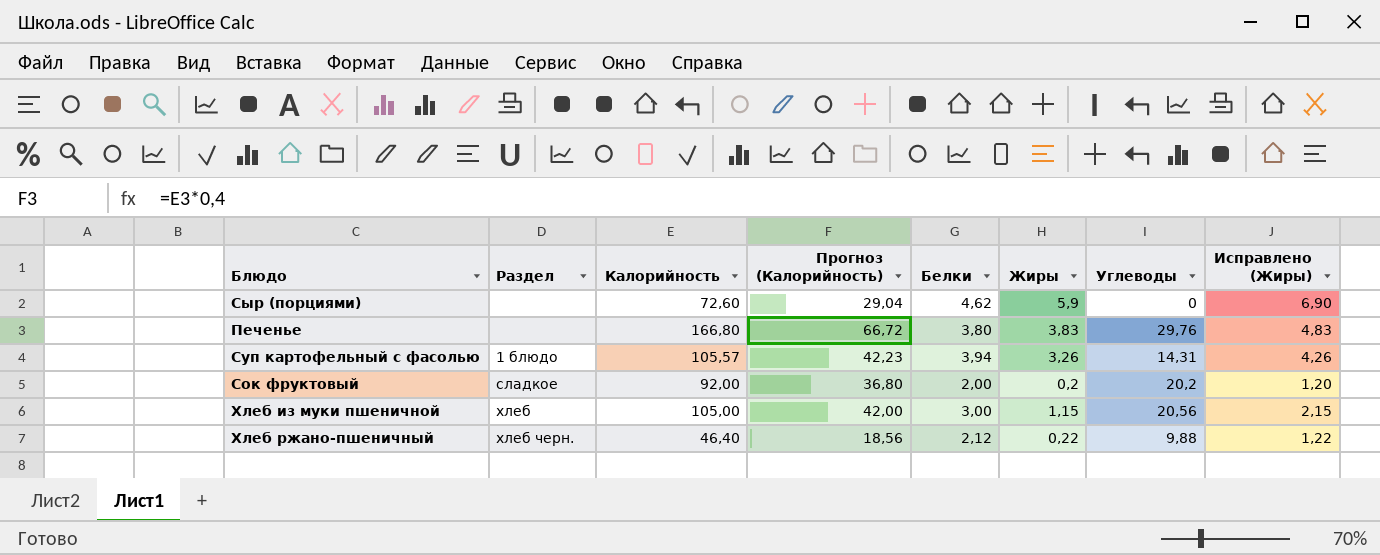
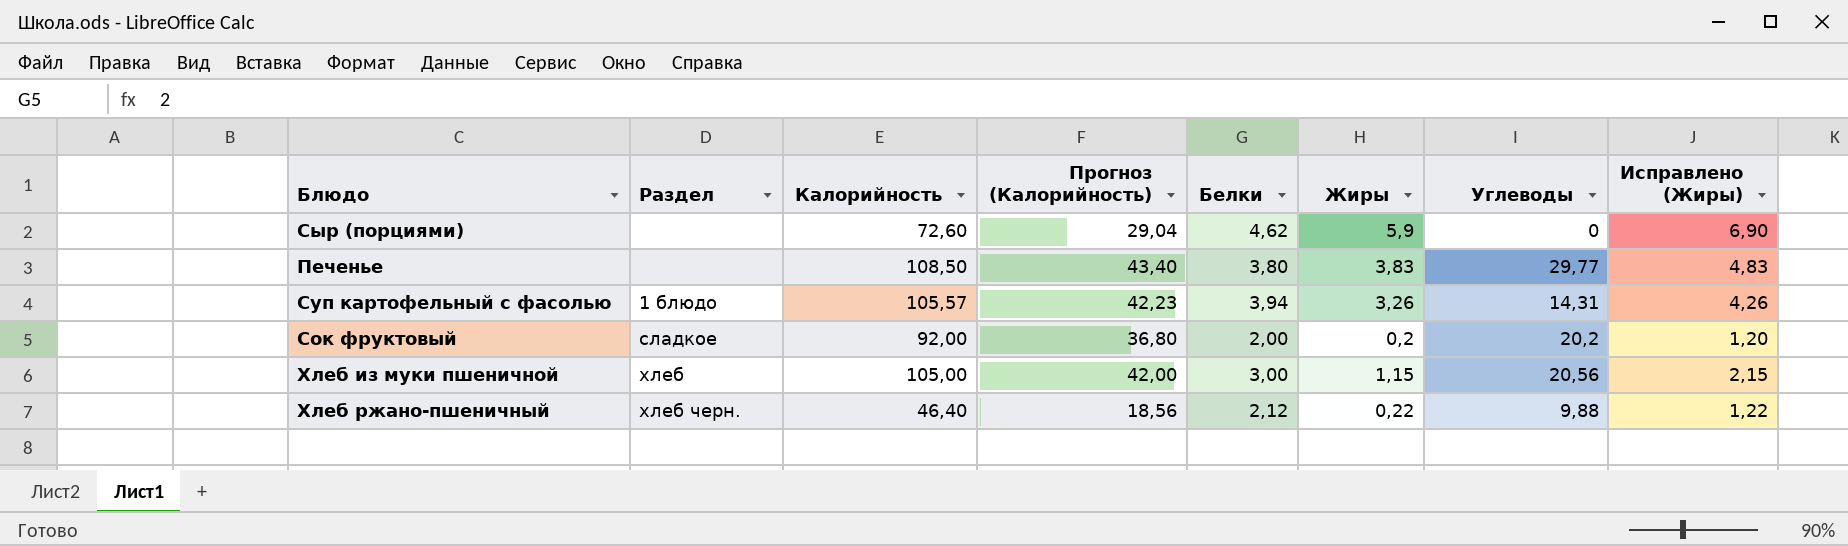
Печенье | Калорийность: 166,80 -> 108,50
Печенье | Прогноз (Калорийность): 66,72 -> 43,40
Печенье | Углеводы: 29,76 -> 29,77

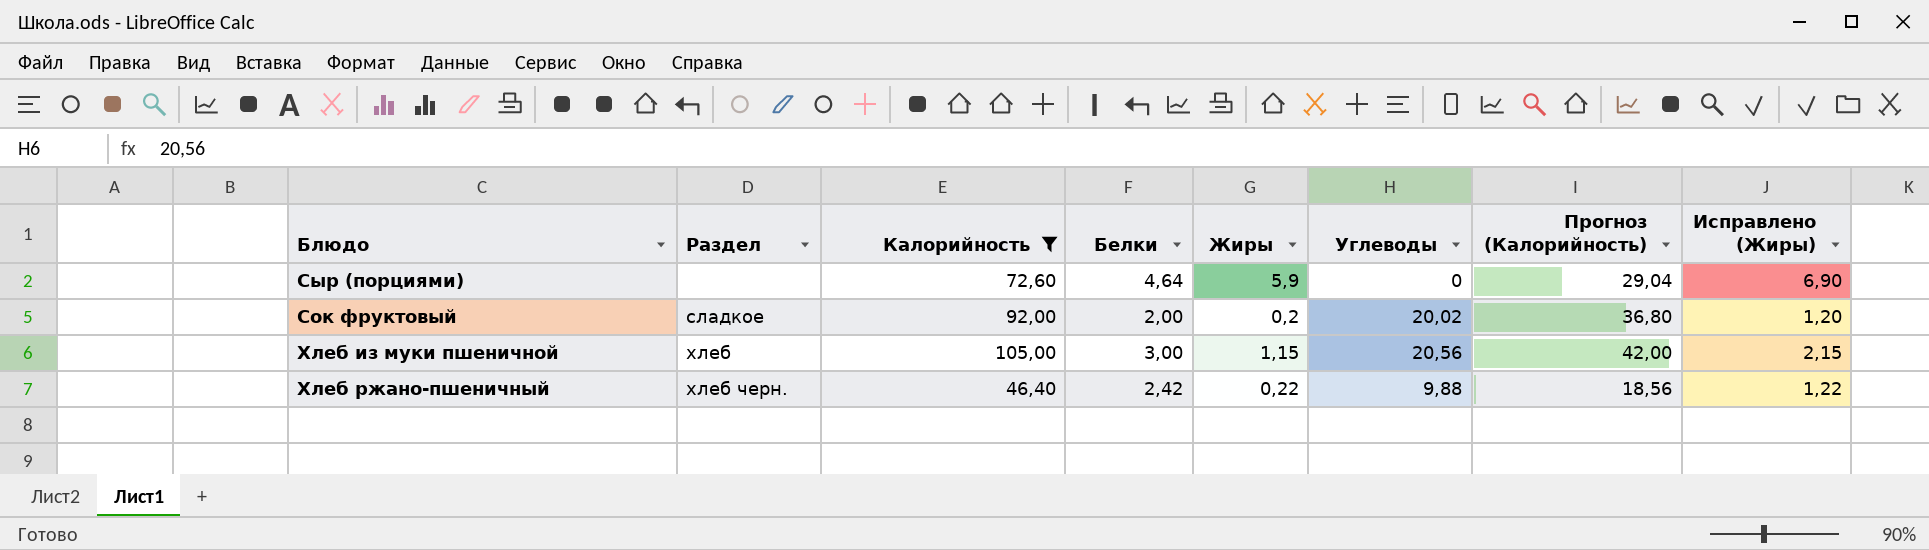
filter: none -> Калорийность <= 105,00
column Прогноз (Калорийность) | position: 4 -> 7
Сыр (порциями) | Белки: 4,62 -> 4,64
Сок фруктовый | Углеводы: 20,2 -> 20,02
Хлеб ржано-пшеничный | Белки: 2,12 -> 2,42

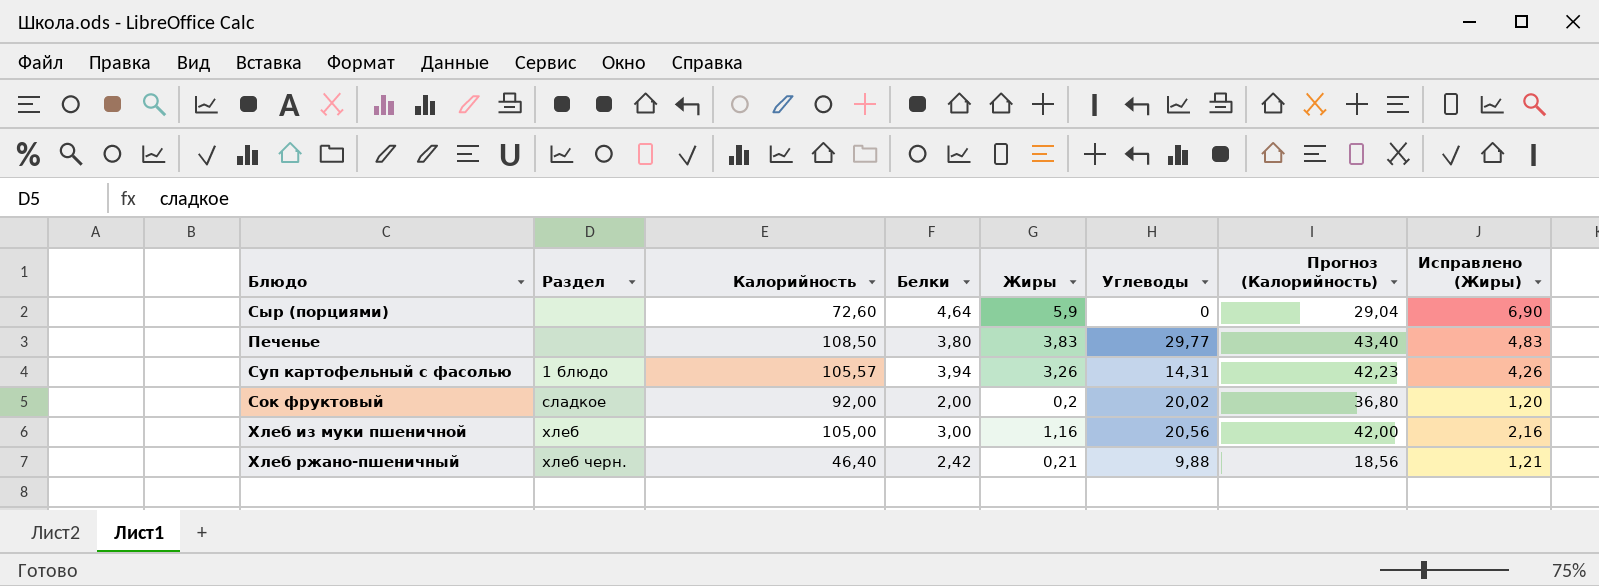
filter: Калорийность <= 105,00 -> none
Хлеб из муки пшеничной | Жиры: 1,15 -> 1,16
Хлеб из муки пшеничной | Исправлено (Жиры): 2,15 -> 2,16
Хлеб ржано-пшеничный | Жиры: 0,22 -> 0,21
Хлеб ржано-пшеничный | Исправлено (Жиры): 1,22 -> 1,21

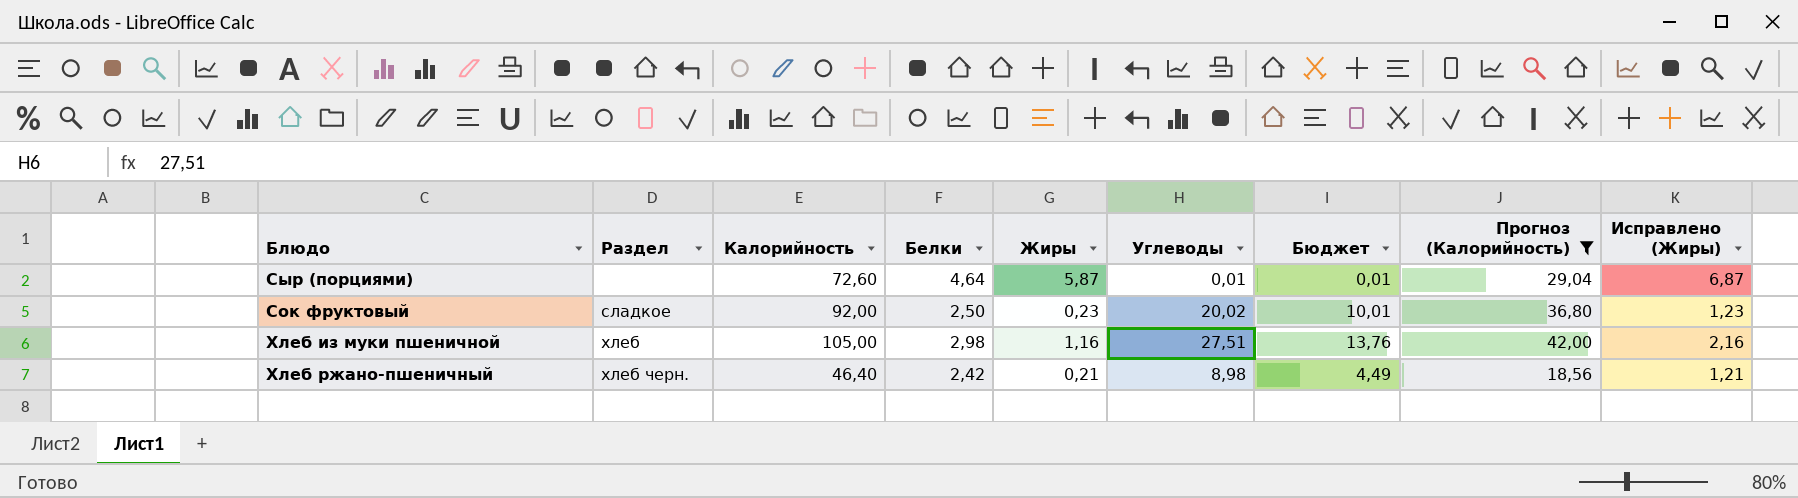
filter: none -> Прогноз (Калорийность) <= 42,00
column Бюджет | formula: none -> [Углеводы] * 0,5
Сыр (порциями) | Жиры: 5,9 -> 5,87
Сыр (порциями) | Углеводы: 0 -> 0,01
Сыр (порциями) | Исправлено (Жиры): 6,90 -> 6,87
Сок фруктовый | Белки: 2,00 -> 2,50
Сок фруктовый | Жиры: 0,2 -> 0,23
Сок фруктовый | Исправлено (Жиры): 1,20 -> 1,23
Хлеб из муки пшеничной | Белки: 3,00 -> 2,98
Хлеб из муки пшеничной | Углеводы: 20,56 -> 27,51
Хлеб ржано-пшеничный | Углеводы: 9,88 -> 8,98

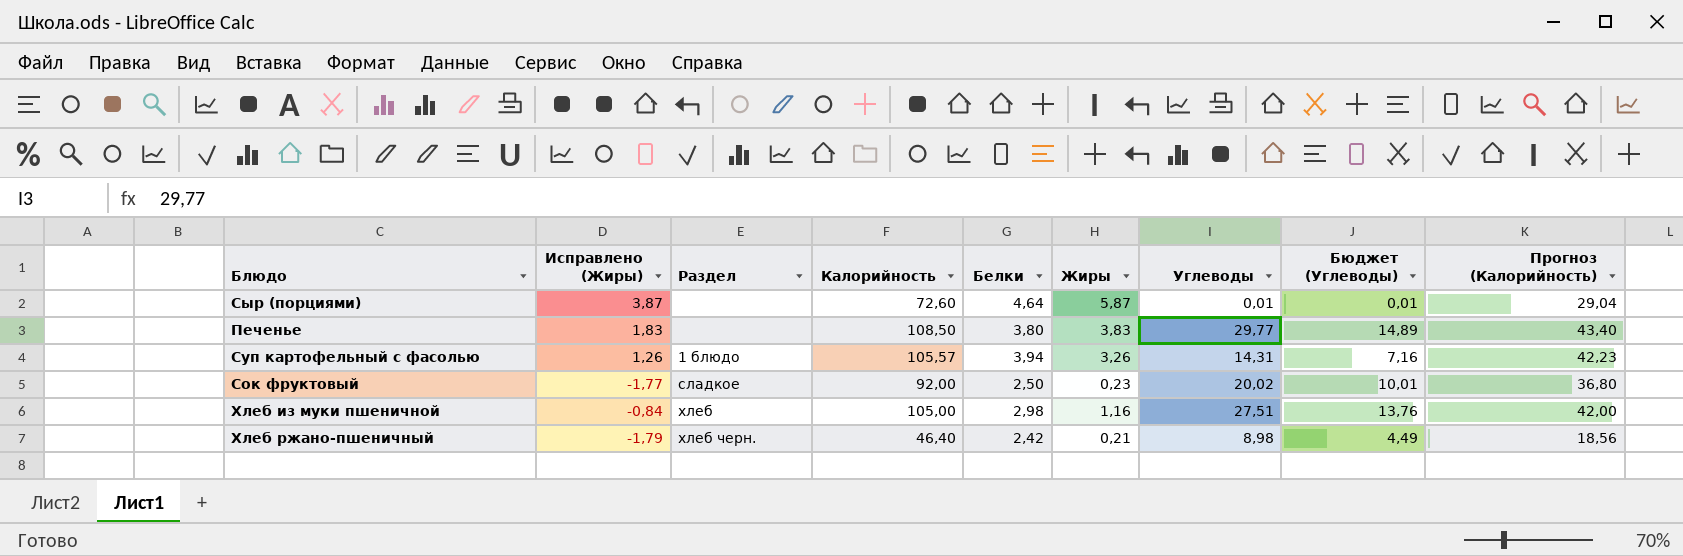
filter: Прогноз (Калорийность) <= 42,00 -> none
column Исправлено (Жиры) | formula: [Жиры] + 1 -> [Жиры] - 2
column Исправлено (Жиры) | position: 9 -> 2
column name: Бюджет -> Бюджет (Углеводы)

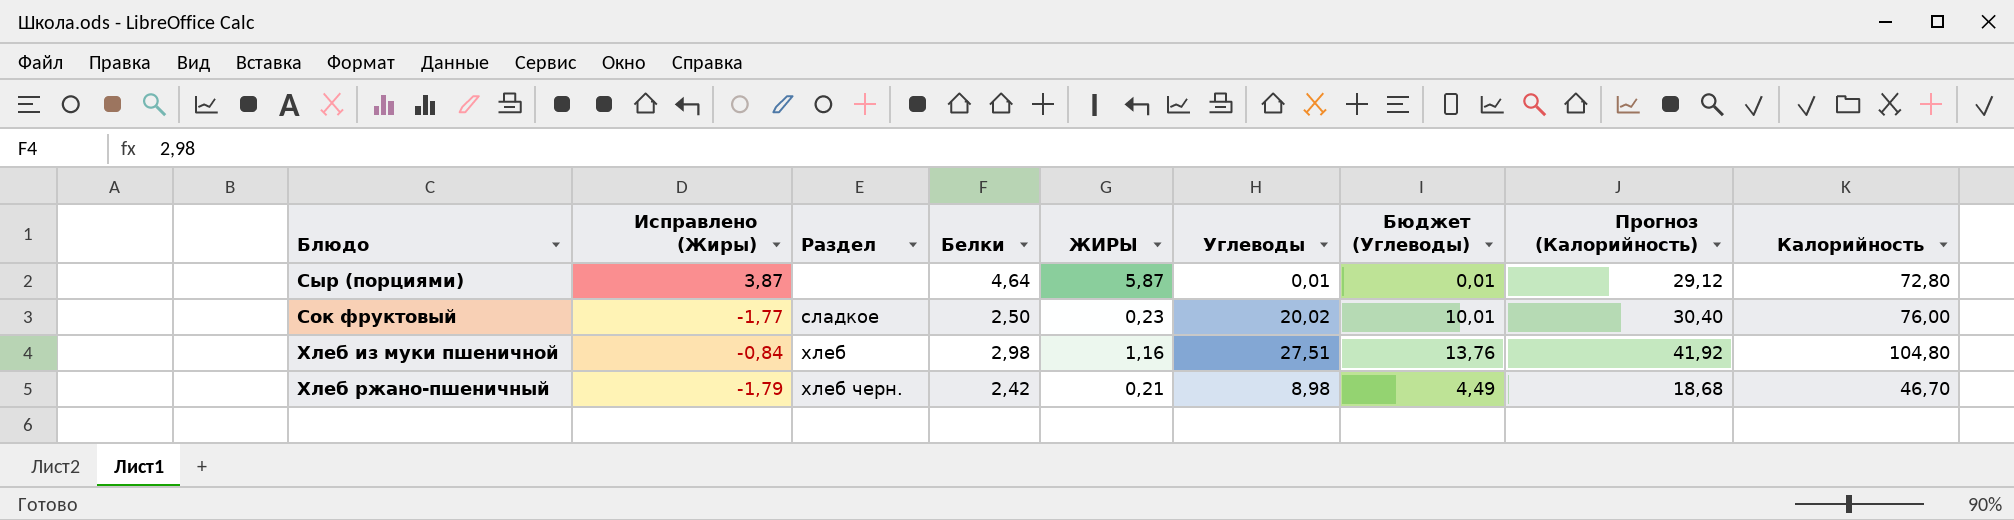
column name: Жиры -> ЖИРЫ
column Калорийность | position: 4 -> 9
row Печенье: 1,83 | none | 108,50 | 3,80 | 3,83 | 29,77 | 14,89 | 43,40 -> none
row Суп картофельный с фасолью: 1,26 | 1 блюдо | 105,57 | 3,94 | 3,26 | 14,31 | 7,16 | 42,23 -> none
Сыр (порциями) | Прогноз (Калорийность): 29,04 -> 29,12
Сыр (порциями) | Калорийность: 72,60 -> 72,80
Сок фруктовый | Прогноз (Калорийность): 36,80 -> 30,40
Сок фруктовый | Калорийность: 92,00 -> 76,00
Хлеб из муки пшеничной | Прогноз (Калорийность): 42,00 -> 41,92
Хлеб из муки пшеничной | Калорийность: 105,00 -> 104,80
Хлеб ржано-пшеничный | Прогноз (Калорийность): 18,56 -> 18,68
Хлеб ржано-пшеничный | Калорийность: 46,40 -> 46,70

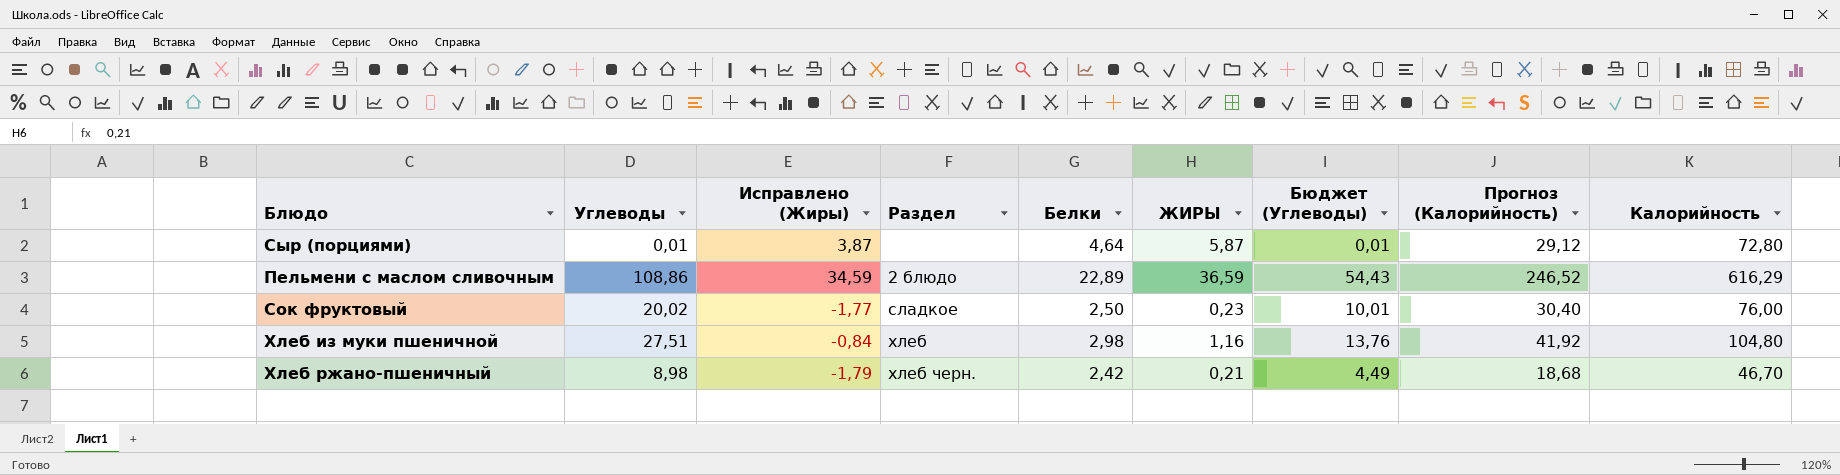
column Углеводы | position: 6 -> 2
row Пельмени с маслом сливочным: none -> 108,86 | 34,59 | 2 блюдо | 22,89 | 36,59 | 54,43 | 246,52 | 616,29

